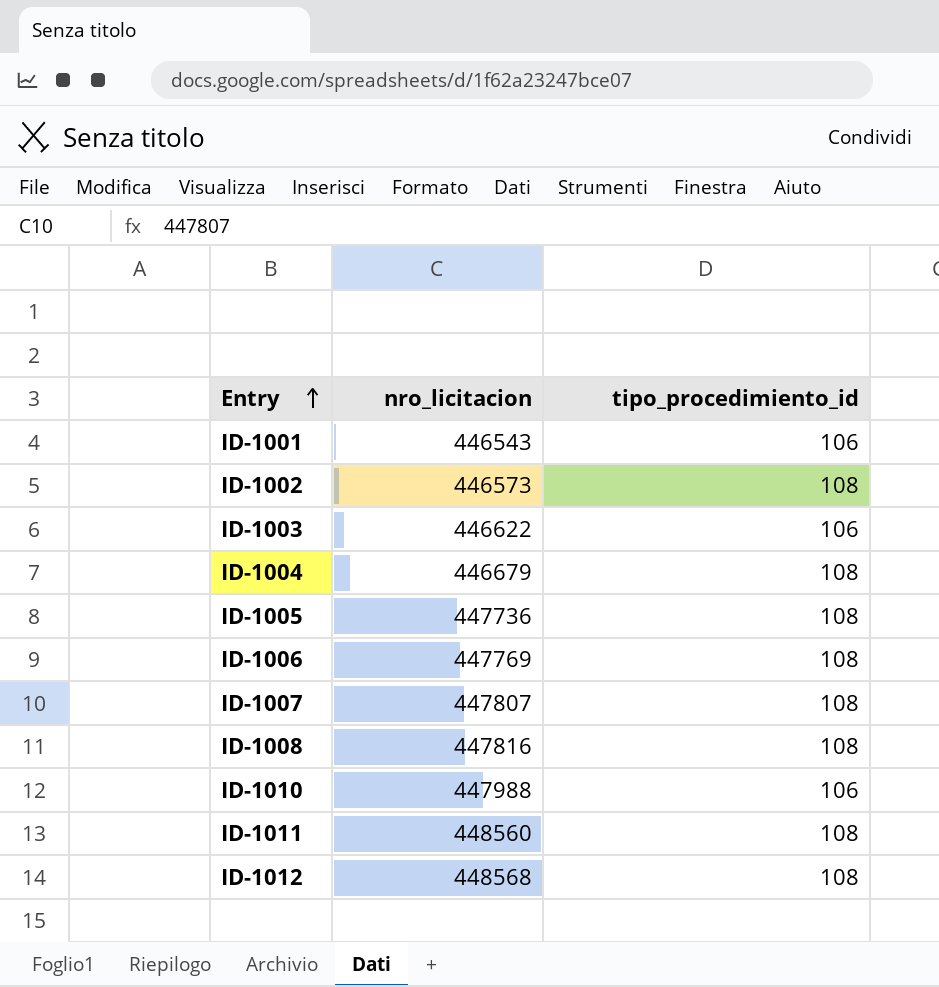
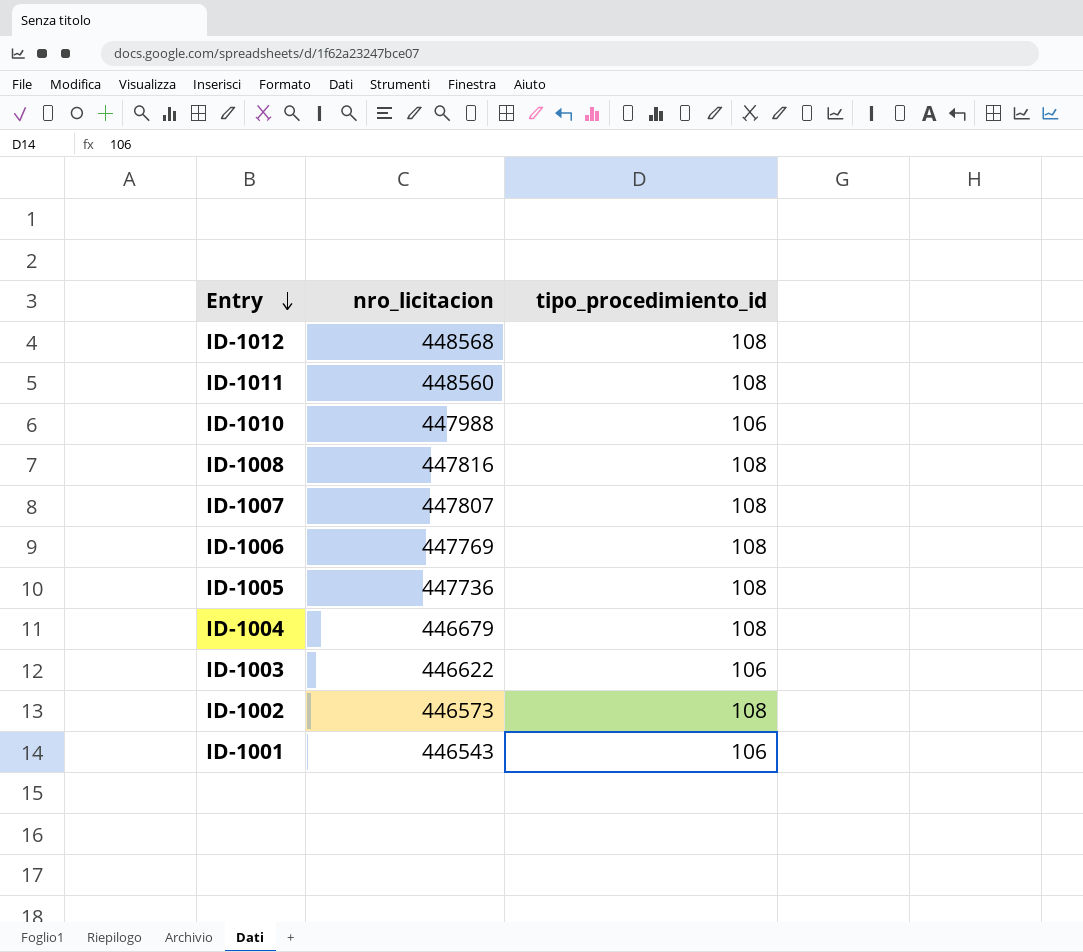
row order: Entry ascending -> Entry descending

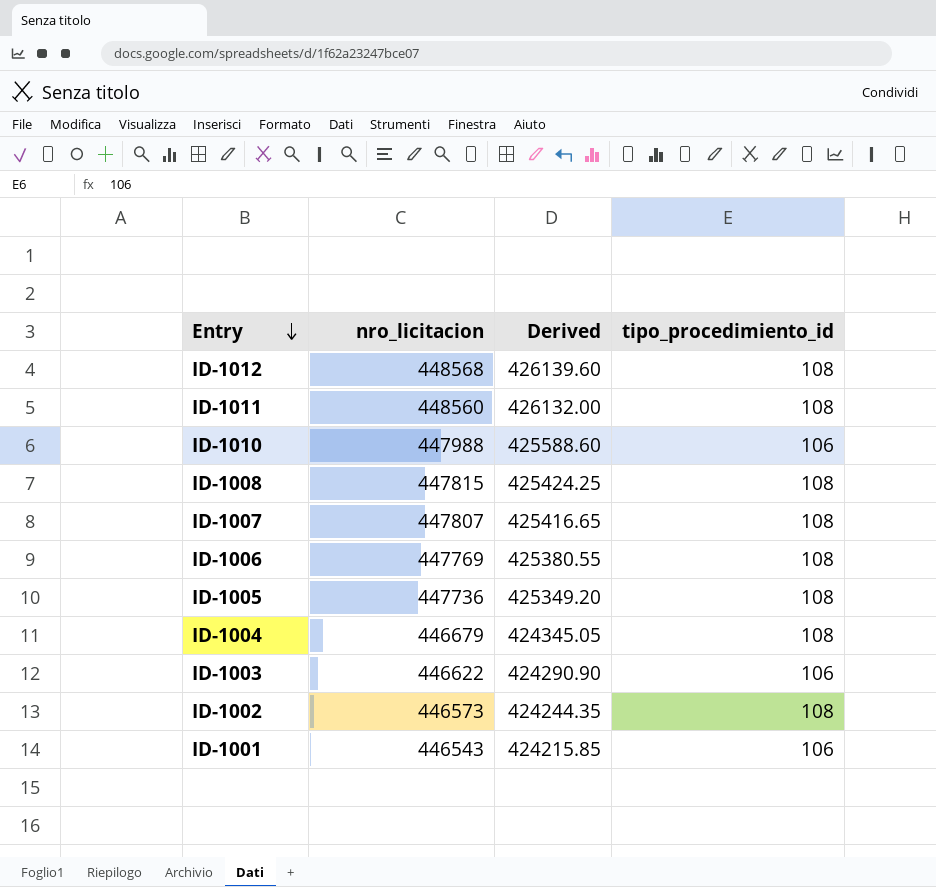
column Derived | formula: none -> [nro_licitacion] * 0.95
ID-1008 | nro_licitacion: 447816 -> 447815

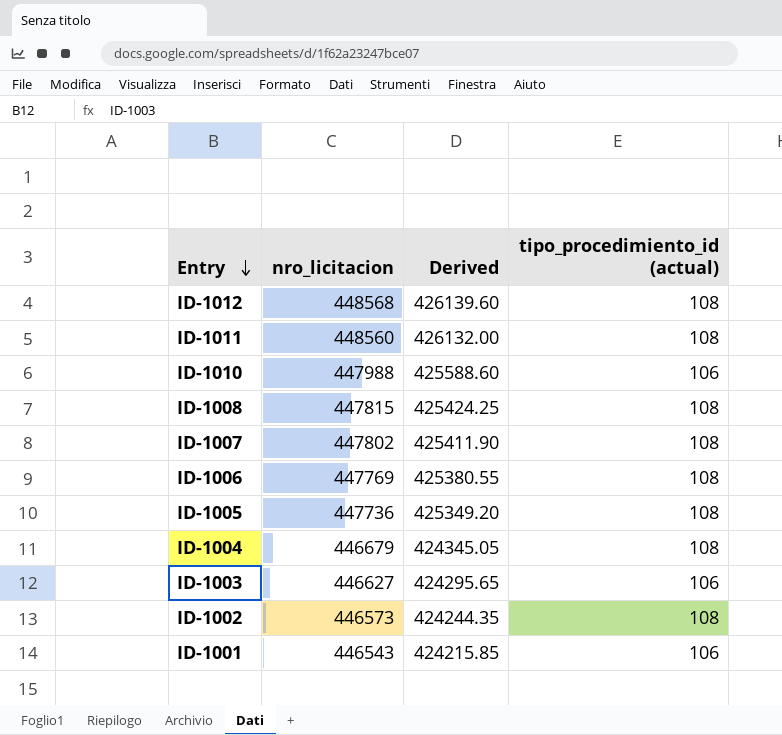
column name: tipo_procedimiento_id -> tipo_procedimiento_id (actual)
ID-1007 | nro_licitacion: 447807 -> 447802
ID-1007 | Derived: 425416.65 -> 425411.90
ID-1003 | nro_licitacion: 446622 -> 446627
ID-1003 | Derived: 424290.90 -> 424295.65

